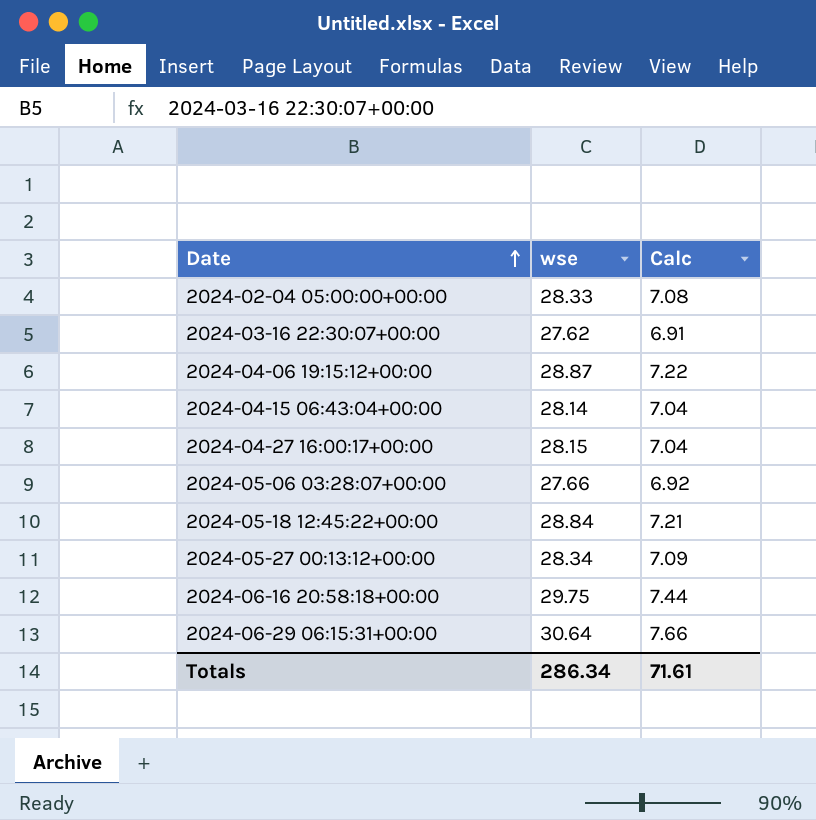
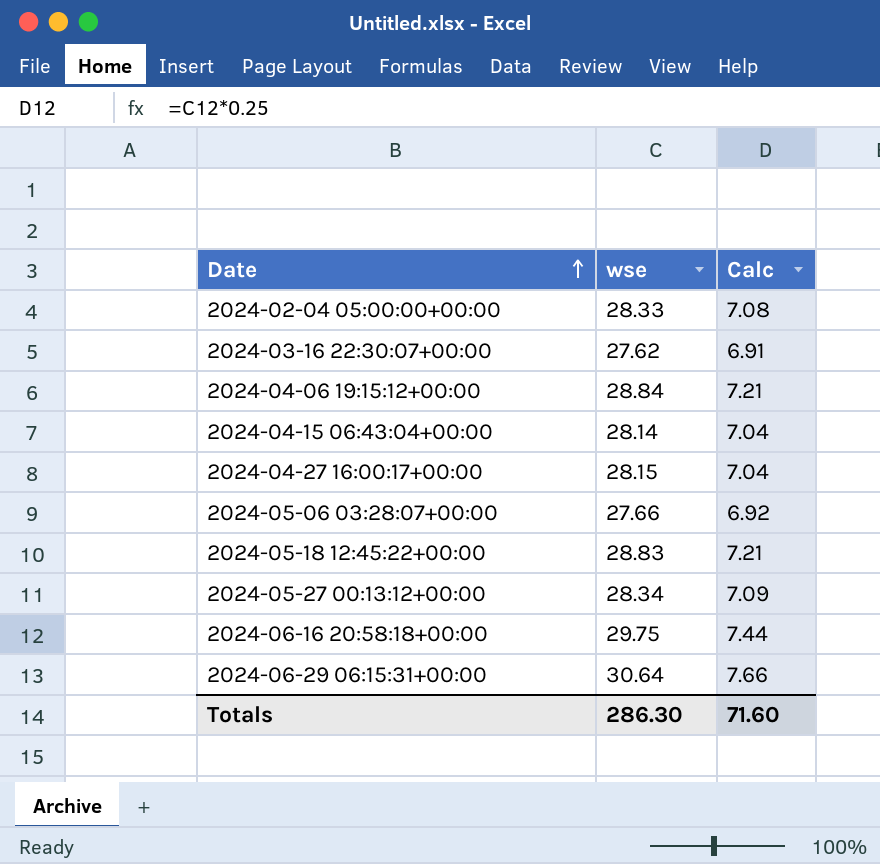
2024-04-06 19:15:12+00:00 | wse: 28.87 -> 28.84
2024-04-06 19:15:12+00:00 | Calc: 7.22 -> 7.21
2024-05-18 12:45:22+00:00 | wse: 28.84 -> 28.83
Totals | wse: 286.34 -> 286.30
Totals | Calc: 71.61 -> 71.60

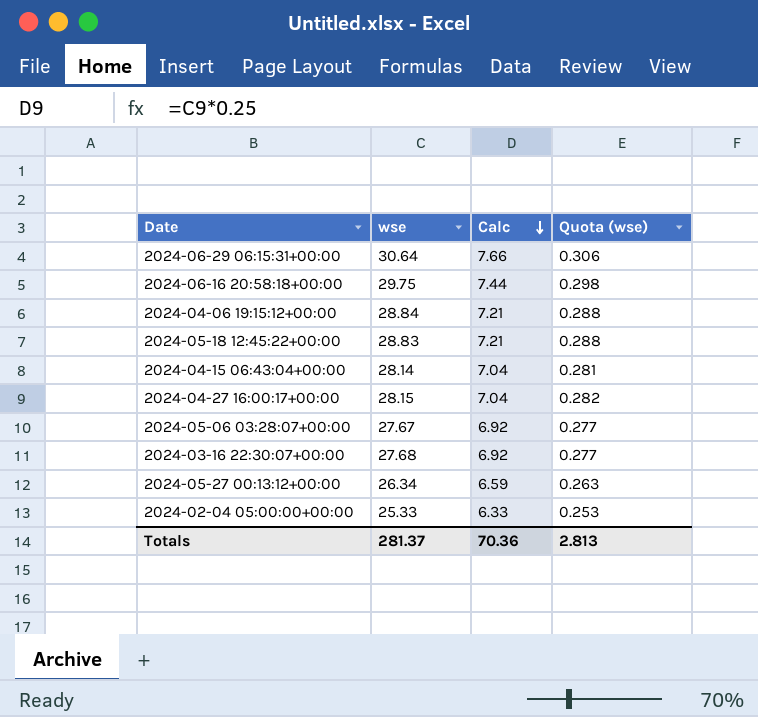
row order: Date ascending -> Calc descending
column Quota (wse) | formula: none -> [wse] * 0.01
2024-05-06 03:28:07+00:00 | wse: 27.66 -> 27.67
2024-03-16 22:30:07+00:00 | wse: 27.62 -> 27.68
2024-03-16 22:30:07+00:00 | Calc: 6.91 -> 6.92
2024-05-27 00:13:12+00:00 | wse: 28.34 -> 26.34
2024-05-27 00:13:12+00:00 | Calc: 7.09 -> 6.59
2024-02-04 05:00:00+00:00 | wse: 28.33 -> 25.33
2024-02-04 05:00:00+00:00 | Calc: 7.08 -> 6.33
Totals | wse: 286.30 -> 281.37
Totals | Calc: 71.60 -> 70.36

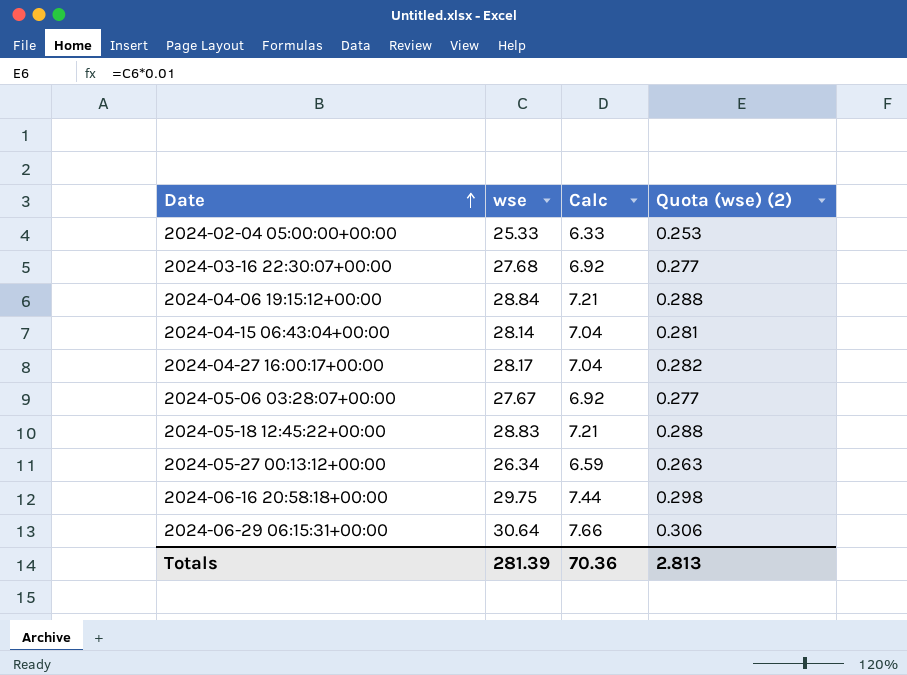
row order: Calc descending -> Date ascending
column name: Quota (wse) -> Quota (wse) (2)
2024-04-27 16:00:17+00:00 | wse: 28.15 -> 28.17
Totals | wse: 281.37 -> 281.39

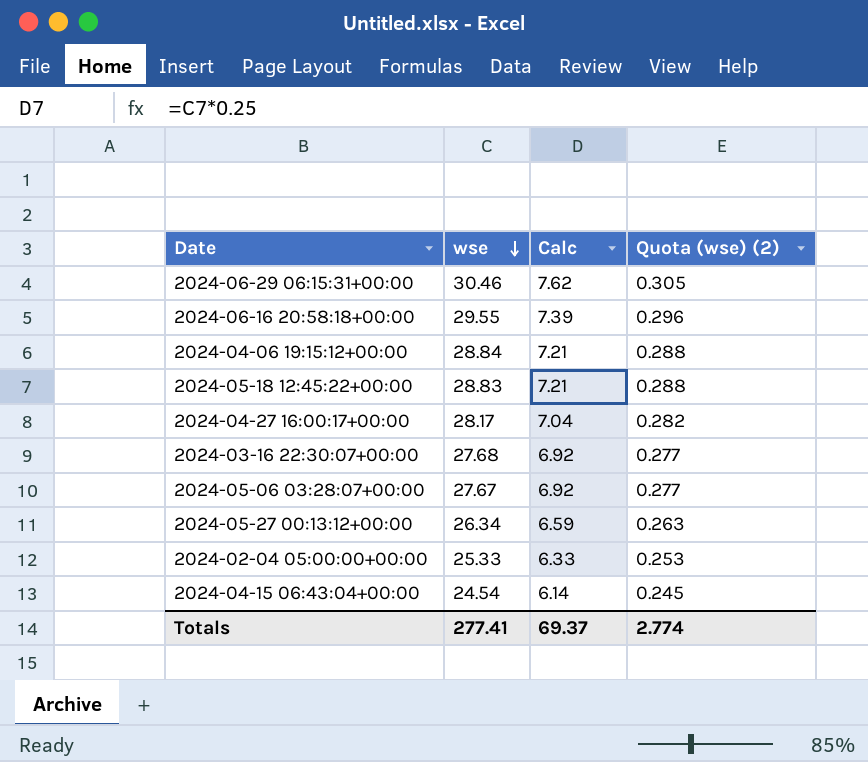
row order: Date ascending -> wse descending
2024-06-29 06:15:31+00:00 | wse: 30.64 -> 30.46
2024-06-29 06:15:31+00:00 | Calc: 7.66 -> 7.62
2024-06-29 06:15:31+00:00 | Quota (wse) (2): 0.306 -> 0.305
2024-06-16 20:58:18+00:00 | wse: 29.75 -> 29.55
2024-06-16 20:58:18+00:00 | Calc: 7.44 -> 7.39
2024-06-16 20:58:18+00:00 | Quota (wse) (2): 0.298 -> 0.296
2024-04-15 06:43:04+00:00 | wse: 28.14 -> 24.54
2024-04-15 06:43:04+00:00 | Calc: 7.04 -> 6.14
2024-04-15 06:43:04+00:00 | Quota (wse) (2): 0.281 -> 0.245
Totals | wse: 281.39 -> 277.41
Totals | Calc: 70.36 -> 69.37
Totals | Quota (wse) (2): 2.813 -> 2.774

